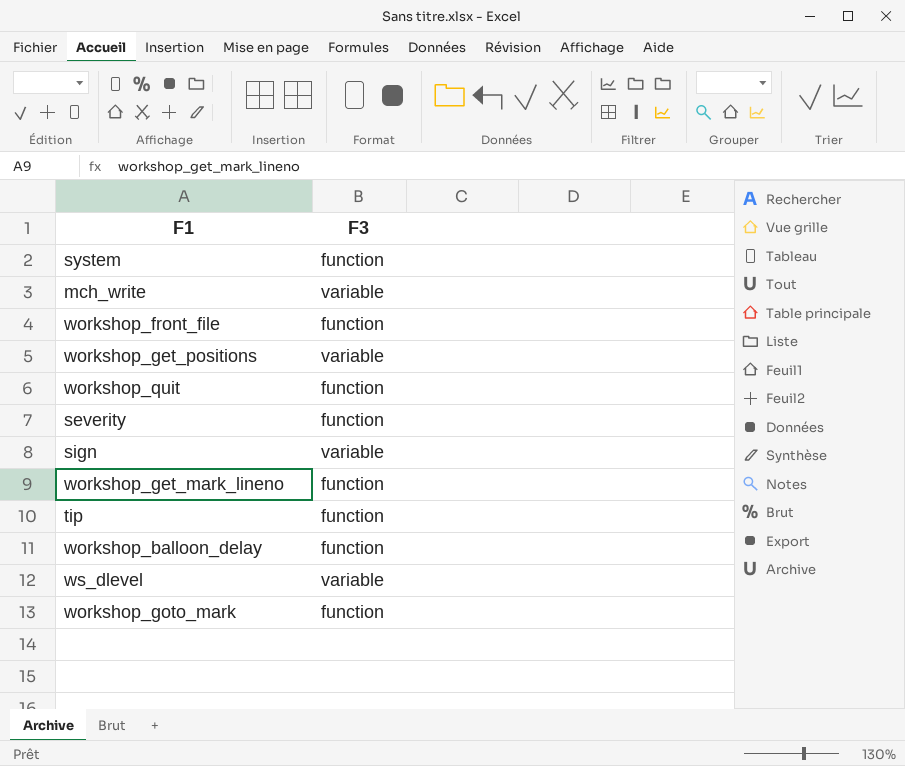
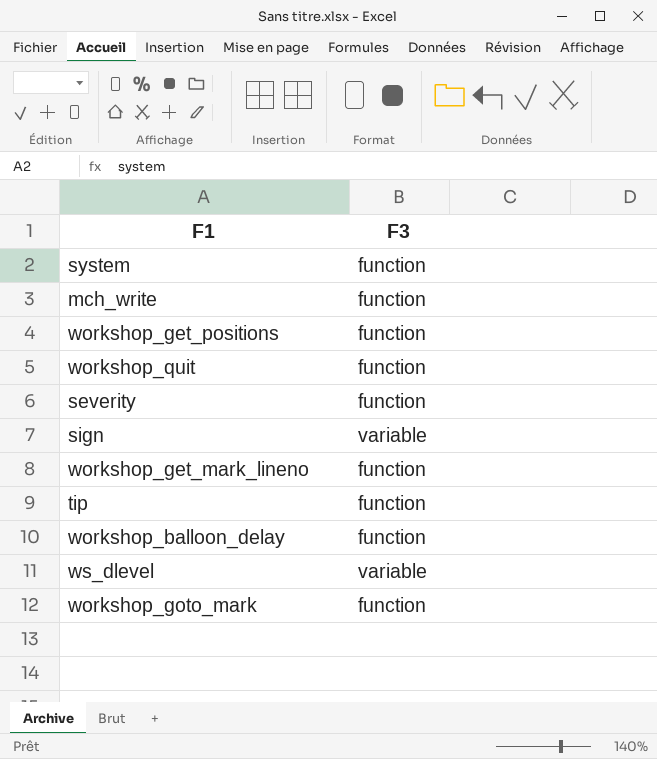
row workshop_front_file: function -> none
mch_write | F3: variable -> function
workshop_get_positions | F3: variable -> function

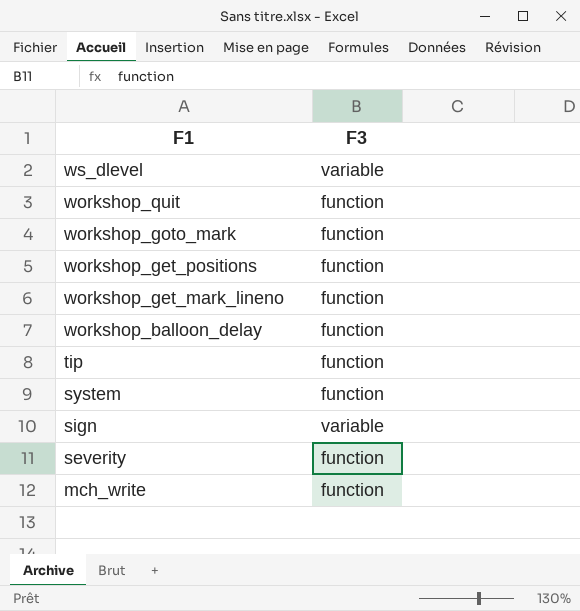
row order: none -> F1 descending

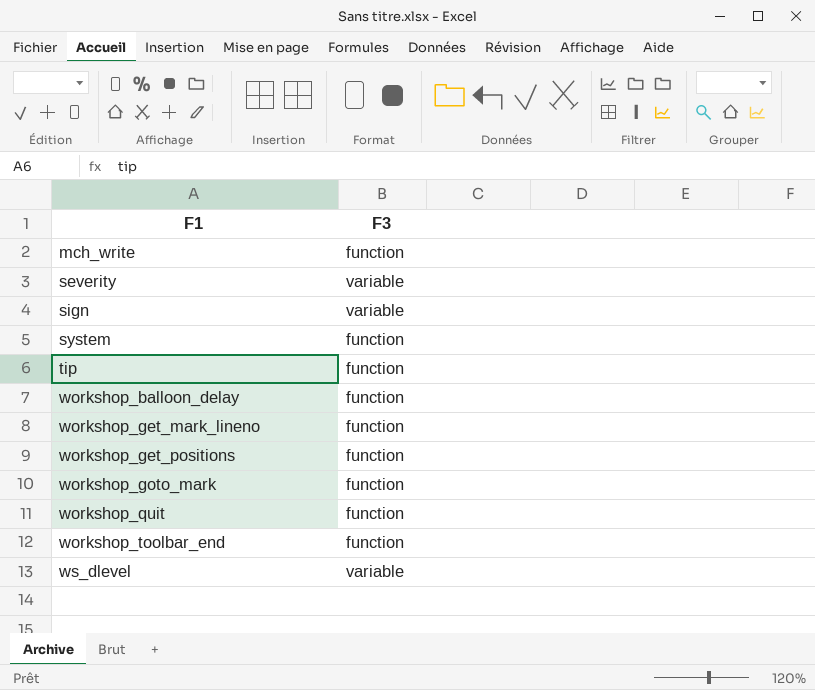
row order: F1 descending -> F1 ascending
severity | F3: function -> variable
row workshop_toolbar_end: none -> function

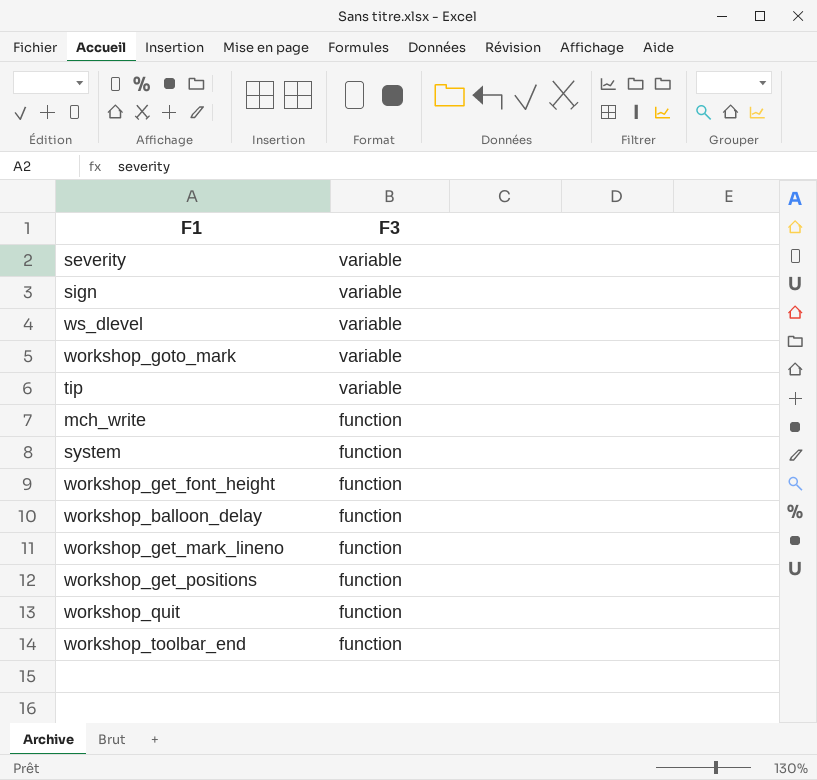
row order: F1 ascending -> F3 descending
workshop_goto_mark | F3: function -> variable
tip | F3: function -> variable
row workshop_get_font_height: none -> function

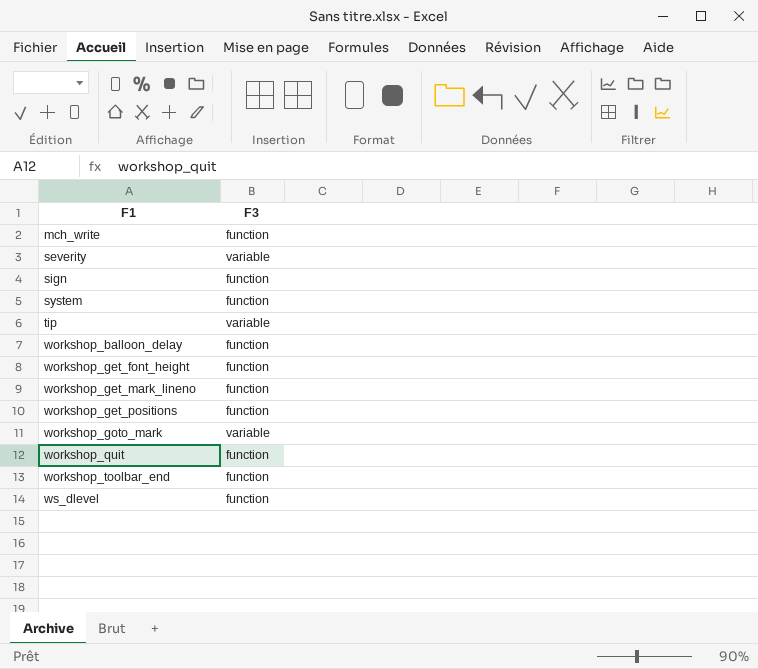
row order: F3 descending -> F1 ascending
sign | F3: variable -> function
ws_dlevel | F3: variable -> function

